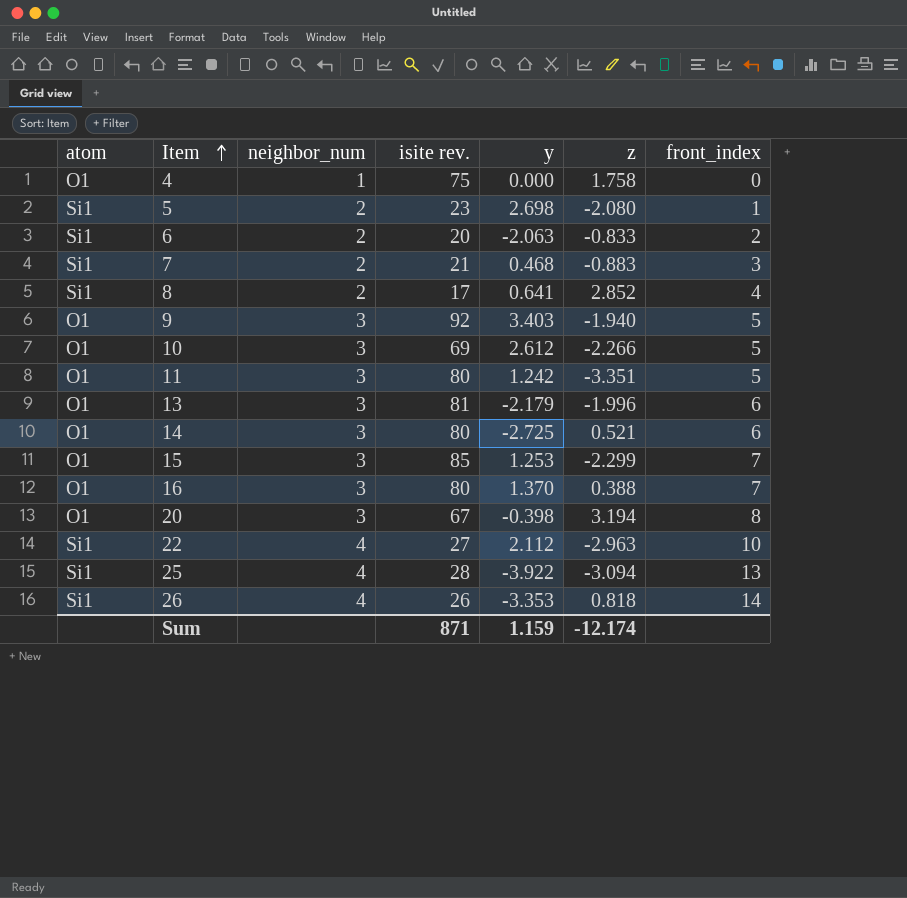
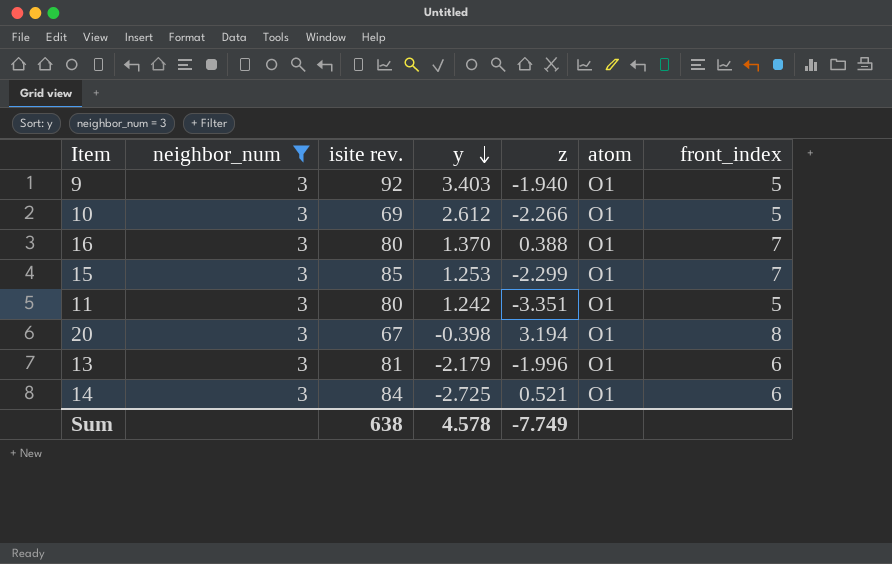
filter: none -> neighbor_num = 3
row order: Item ascending -> y descending
column atom | position: 1 -> 6
14 | isite rev.: 80 -> 84
Sum | isite rev.: 871 -> 638
Sum | y: 1.159 -> 4.578
Sum | z: -12.174 -> -7.749

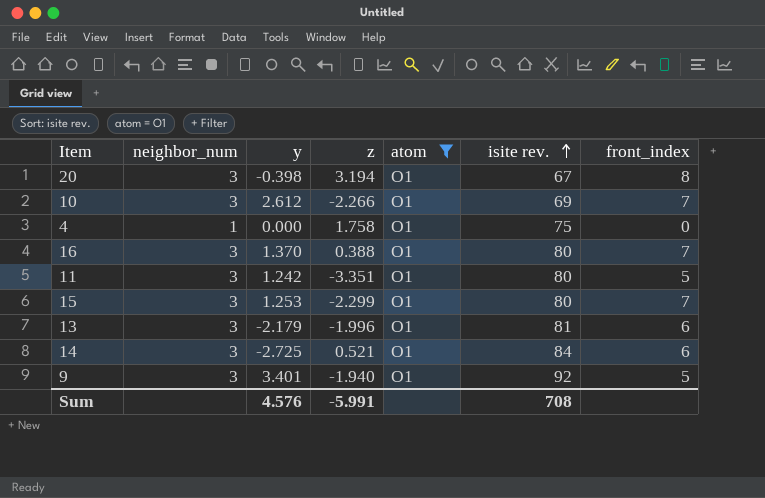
filter: neighbor_num = 3 -> atom = O1
row order: y descending -> isite rev. ascending
column isite rev. | position: 3 -> 6
10 | front_index: 5 -> 7
15 | isite rev.: 85 -> 80
9 | y: 3.403 -> 3.401
Sum | y: 4.578 -> 4.576
Sum | z: -7.749 -> -5.991
Sum | isite rev.: 638 -> 708

